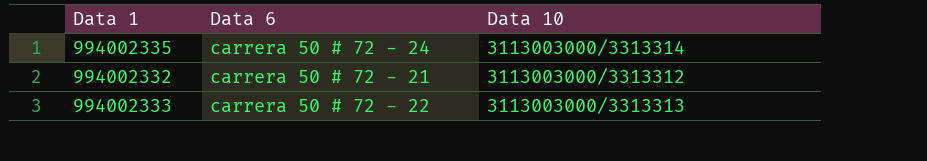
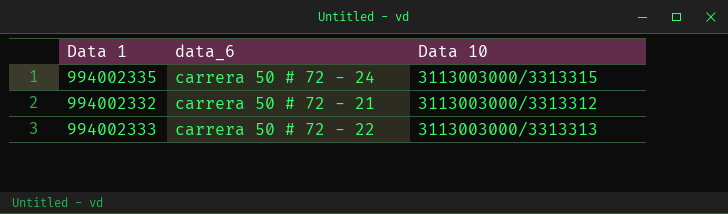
column name: Data 6 -> data_6
994002335 | Data 10: 3113003000/3313314 -> 3113003000/3313315

